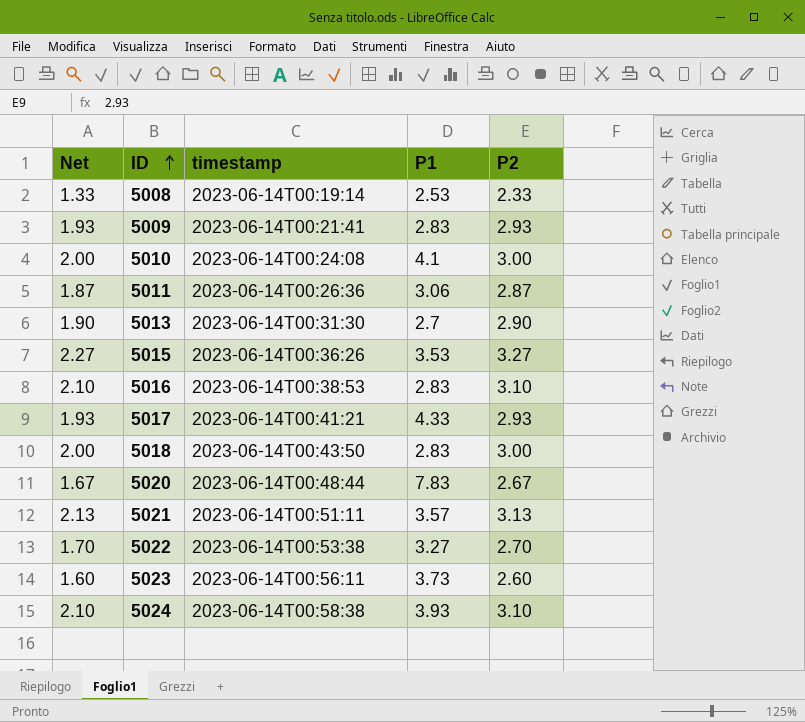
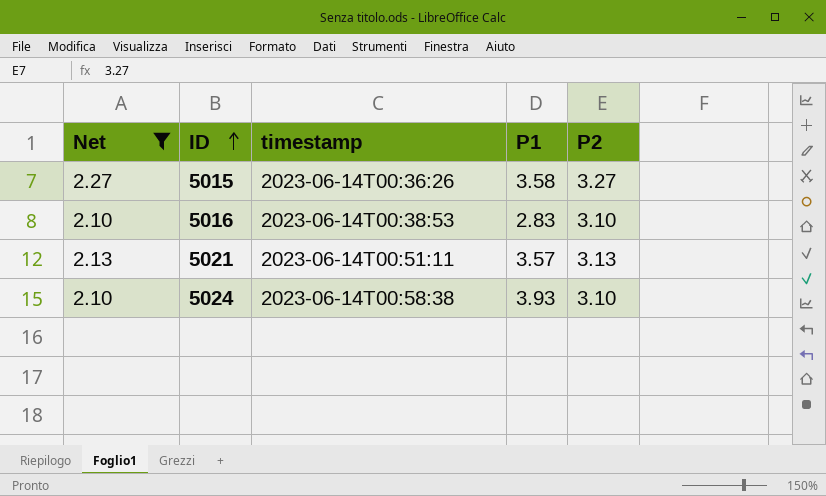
filter: none -> Net >= 2.10
5015 | P1: 3.53 -> 3.58

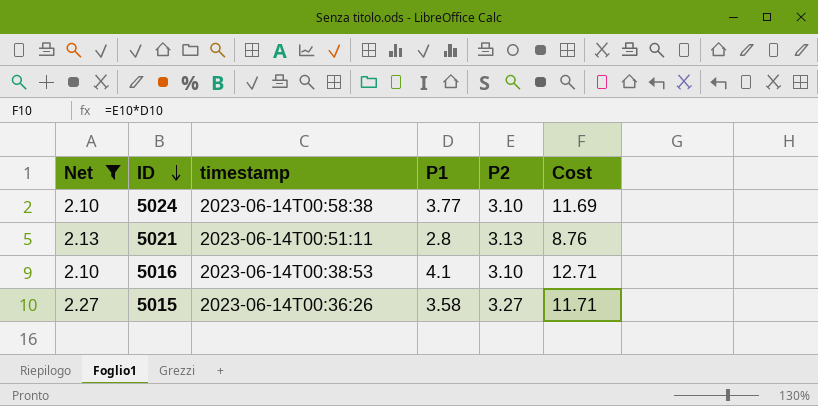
row order: ID ascending -> ID descending
column Cost | formula: none -> [P1] * [P2]
5024 | P1: 3.93 -> 3.77
5021 | P1: 3.57 -> 2.8
5016 | P1: 2.83 -> 4.1

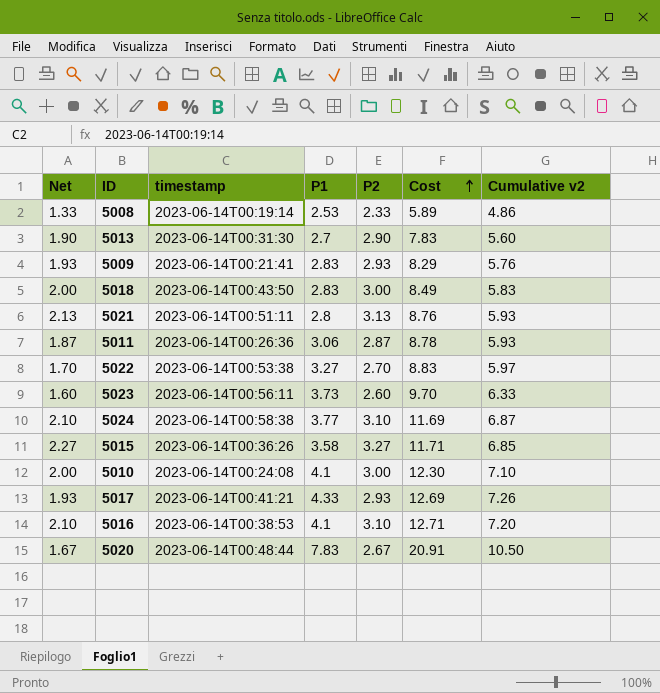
filter: Net >= 2.10 -> none
row order: ID descending -> Cost ascending
column Cumulative v2 | formula: none -> [P1] + [P2]

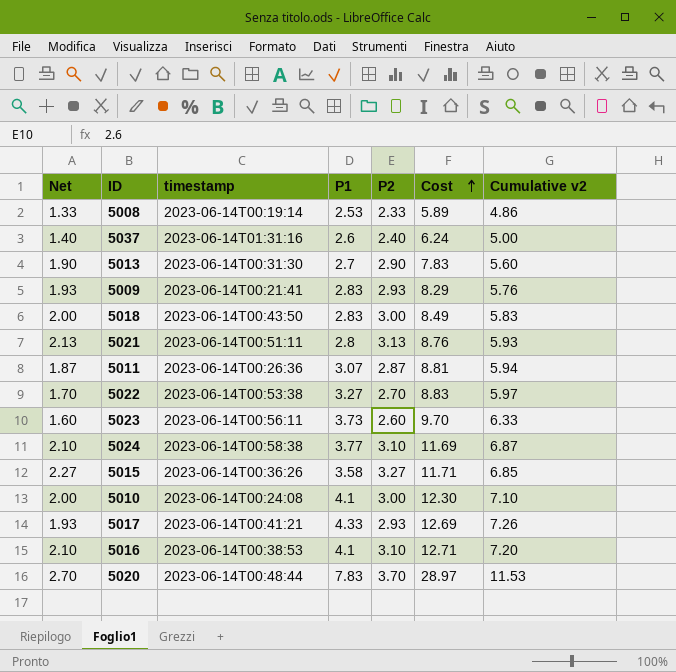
row 5037: none -> 1.40 | 2023-06-14T01:31:16 | 2.6 | 2.40 | 6.24 | 5.00
5011 | P1: 3.06 -> 3.07
5011 | Cost: 8.78 -> 8.81
5011 | Cumulative v2: 5.93 -> 5.94
5020 | Net: 1.67 -> 2.70
5020 | P2: 2.67 -> 3.70
5020 | Cost: 20.91 -> 28.97
5020 | Cumulative v2: 10.50 -> 11.53

